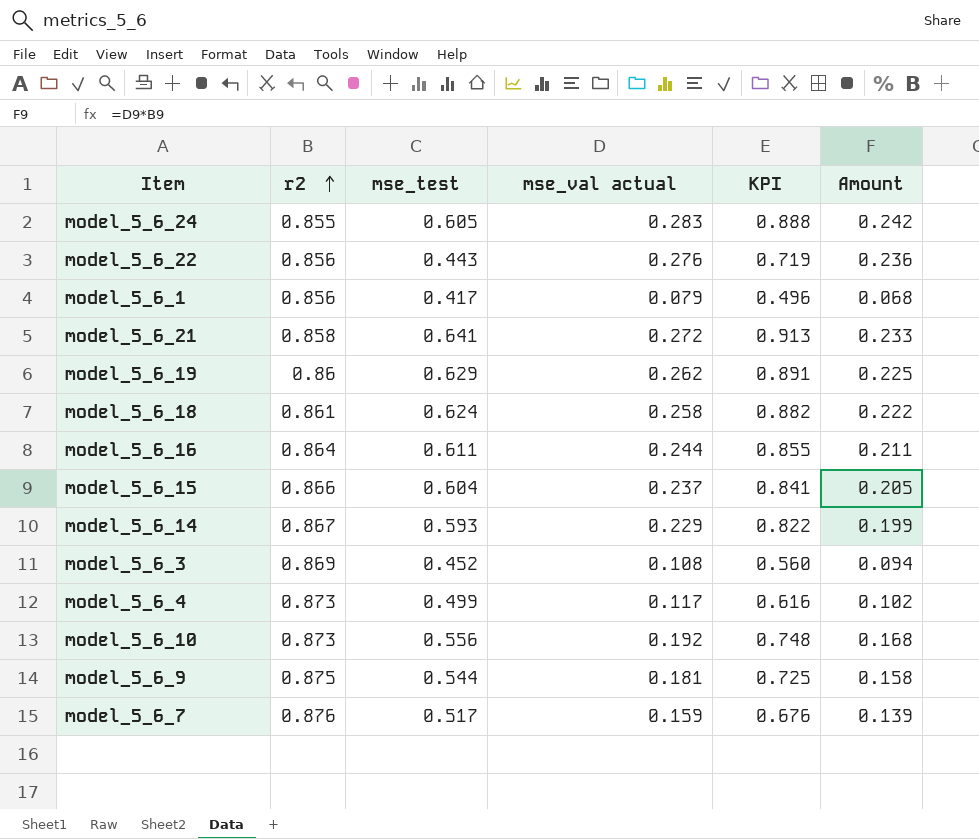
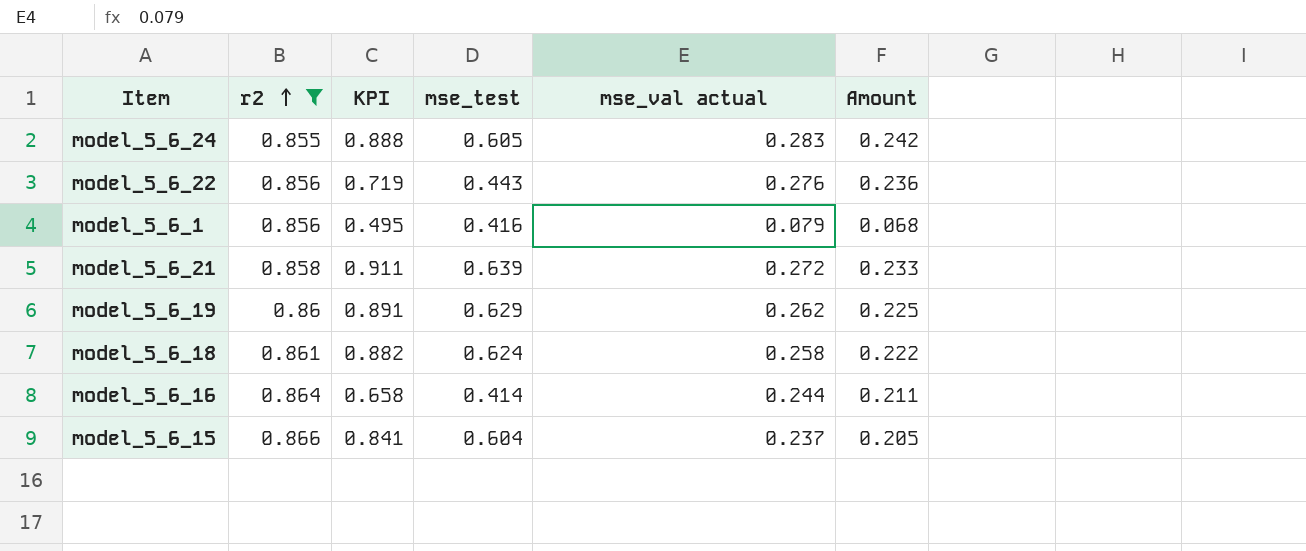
filter: none -> r2 <= 0.866
column KPI | position: 5 -> 3
model_5_6_1 | KPI: 0.496 -> 0.495
model_5_6_1 | mse_test: 0.417 -> 0.416
model_5_6_21 | KPI: 0.913 -> 0.911
model_5_6_21 | mse_test: 0.641 -> 0.639
model_5_6_16 | KPI: 0.855 -> 0.658
model_5_6_16 | mse_test: 0.611 -> 0.414

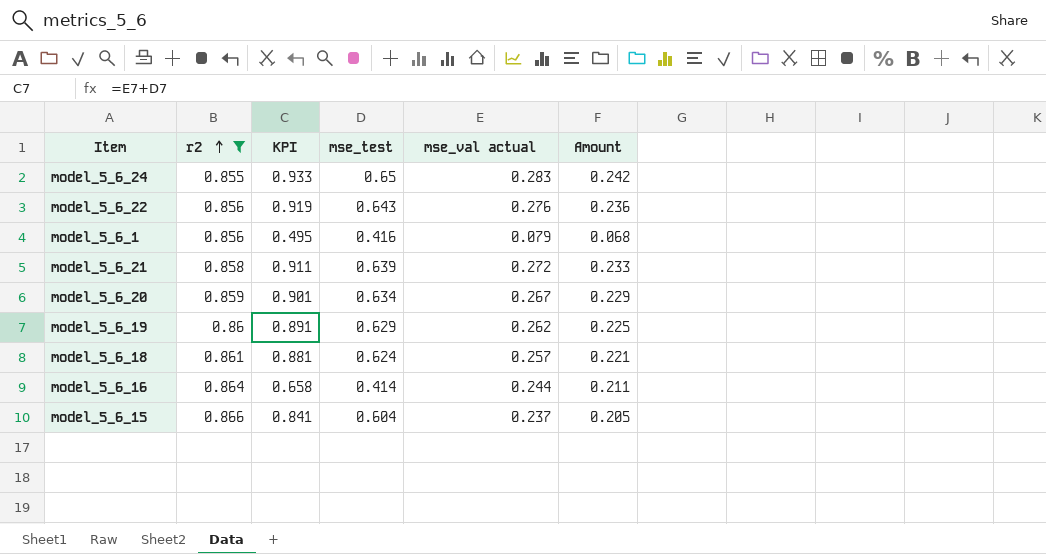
model_5_6_24 | KPI: 0.888 -> 0.933
model_5_6_24 | mse_test: 0.605 -> 0.65
model_5_6_22 | KPI: 0.719 -> 0.919
model_5_6_22 | mse_test: 0.443 -> 0.643
row model_5_6_20: none -> 0.859 | 0.901 | 0.634 | 0.267 | 0.229
model_5_6_18 | KPI: 0.882 -> 0.881
model_5_6_18 | mse_val actual: 0.258 -> 0.257
model_5_6_18 | Amount: 0.222 -> 0.221

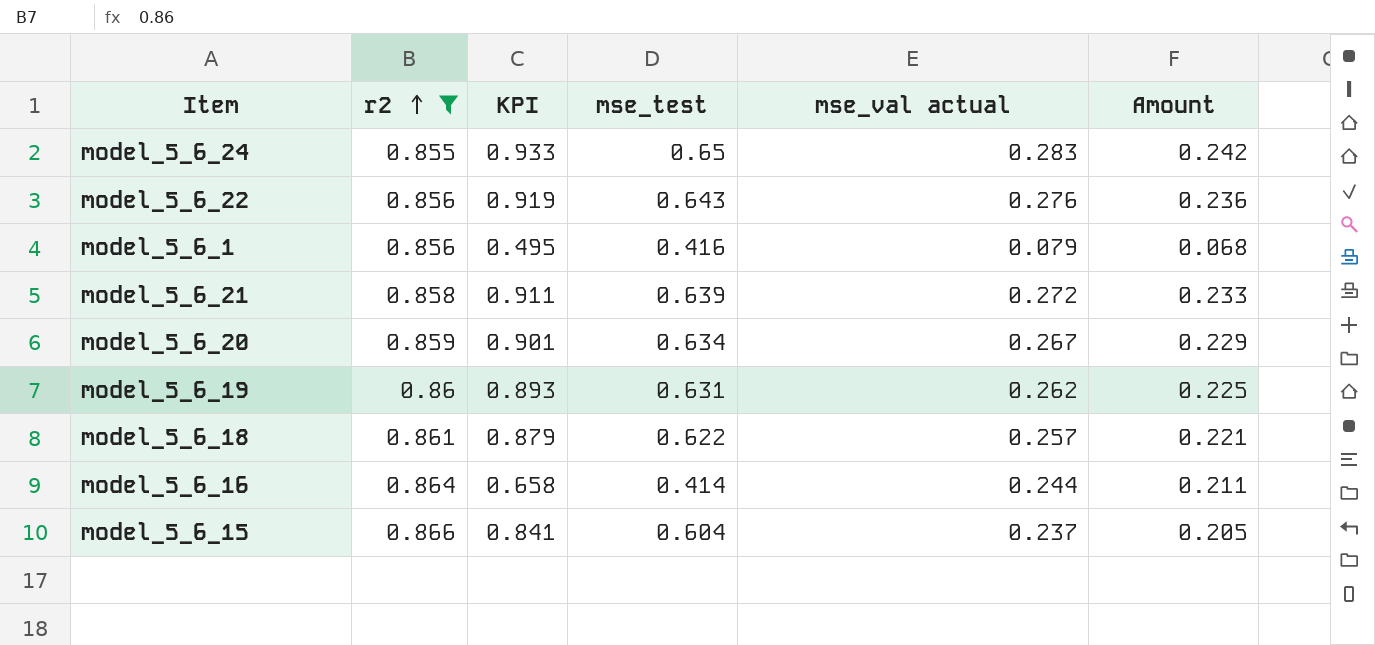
model_5_6_19 | KPI: 0.891 -> 0.893
model_5_6_19 | mse_test: 0.629 -> 0.631
model_5_6_18 | KPI: 0.881 -> 0.879
model_5_6_18 | mse_test: 0.624 -> 0.622

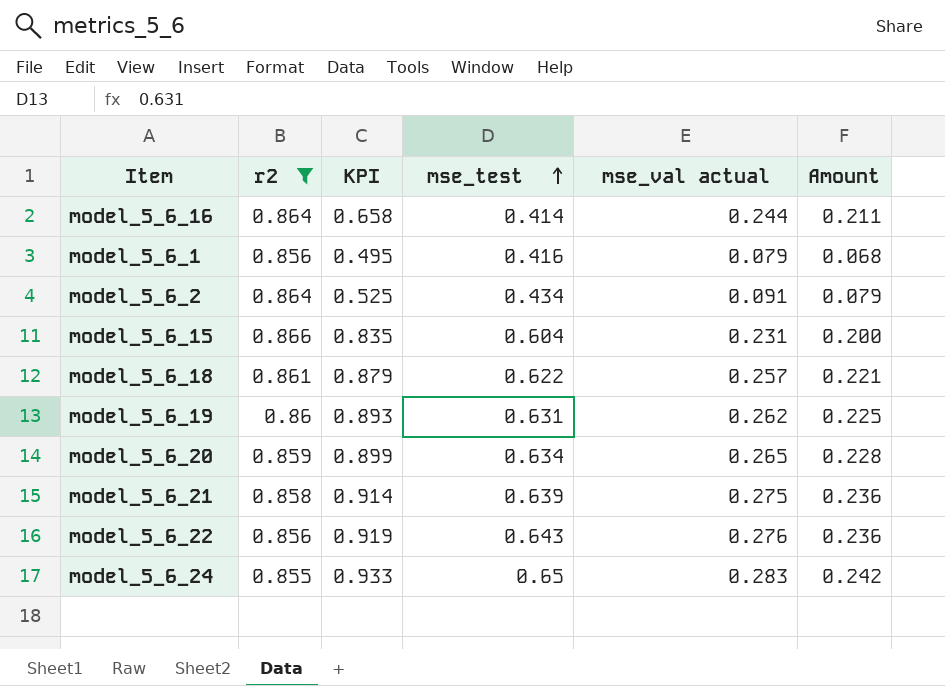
row order: r2 ascending -> mse_test ascending
row model_5_6_2: none -> 0.864 | 0.525 | 0.434 | 0.091 | 0.079
model_5_6_15 | KPI: 0.841 -> 0.835
model_5_6_15 | mse_val actual: 0.237 -> 0.231
model_5_6_15 | Amount: 0.205 -> 0.200
model_5_6_20 | KPI: 0.901 -> 0.899
model_5_6_20 | mse_val actual: 0.267 -> 0.265
model_5_6_20 | Amount: 0.229 -> 0.228
model_5_6_21 | KPI: 0.911 -> 0.914
model_5_6_21 | mse_val actual: 0.272 -> 0.275
model_5_6_21 | Amount: 0.233 -> 0.236

